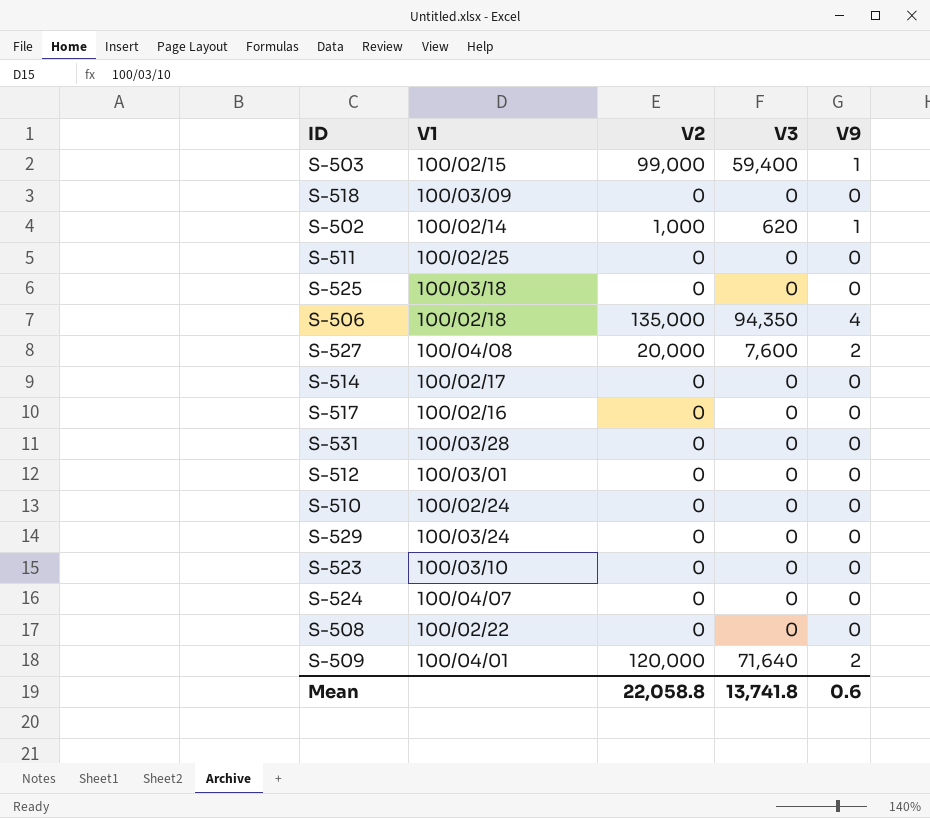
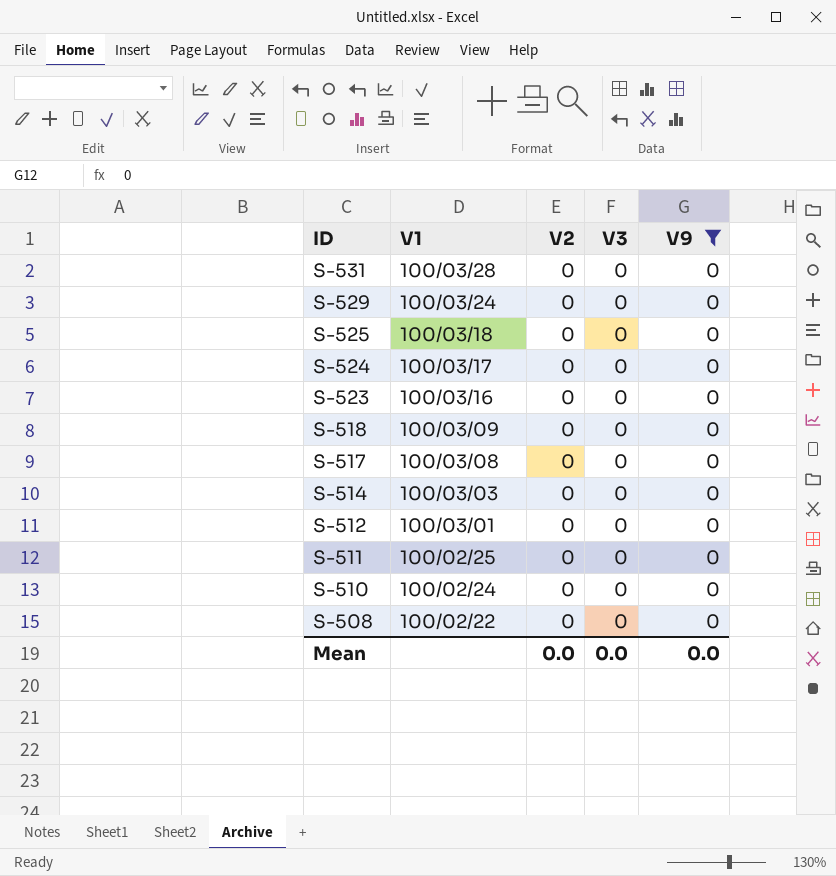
filter: none -> V9 = 0
row order: none -> ID descending
S-524 | V1: 100/04/07 -> 100/03/17
S-523 | V1: 100/03/10 -> 100/03/16
S-517 | V1: 100/02/16 -> 100/03/08
S-514 | V1: 100/02/17 -> 100/03/03
Mean | V2: 22,058.8 -> 0.0
Mean | V3: 13,741.8 -> 0.0
Mean | V9: 0.6 -> 0.0

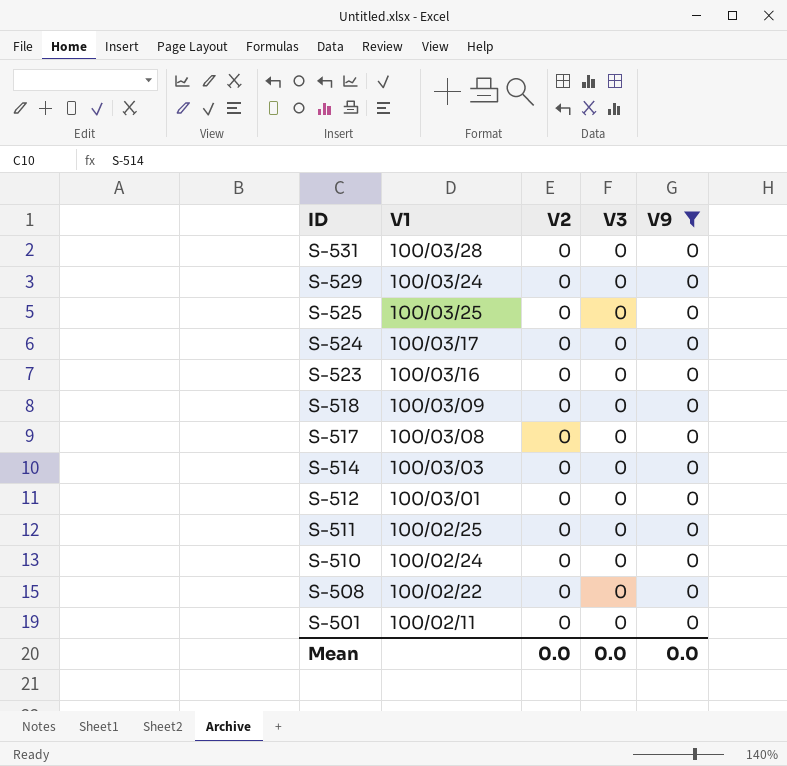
S-525 | V1: 100/03/18 -> 100/03/25
row S-501: none -> 100/02/11 | 0 | 0 | 0

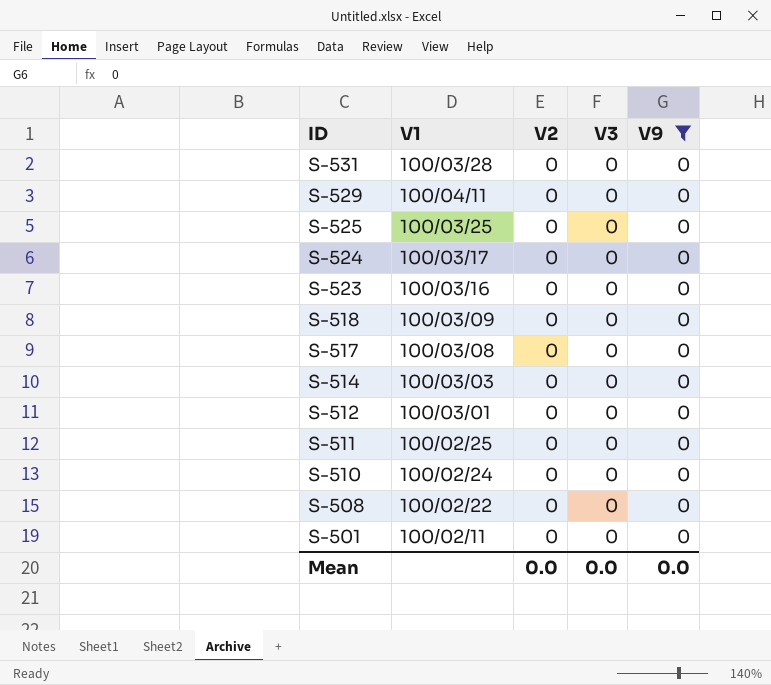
S-529 | V1: 100/03/24 -> 100/04/11

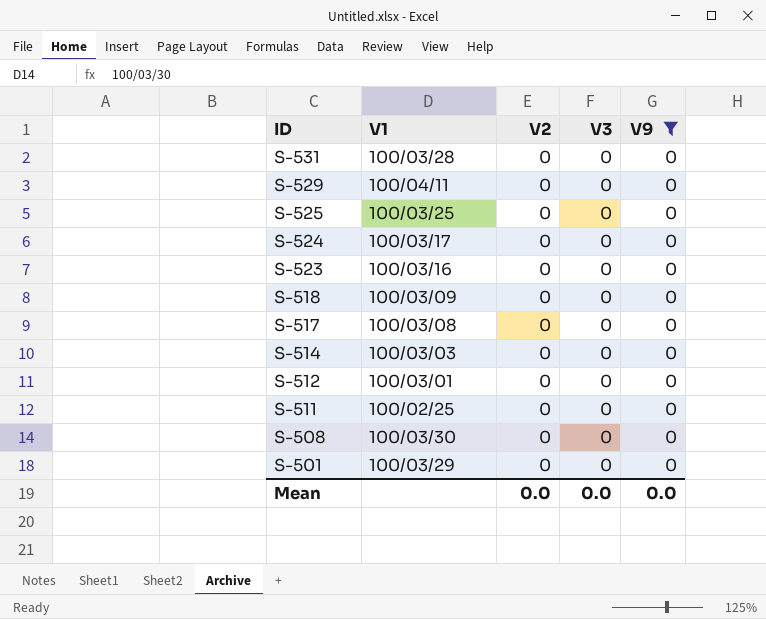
row S-510: 100/02/24 | 0 | 0 | 0 -> none
S-508 | V1: 100/02/22 -> 100/03/30
S-501 | V1: 100/02/11 -> 100/03/29

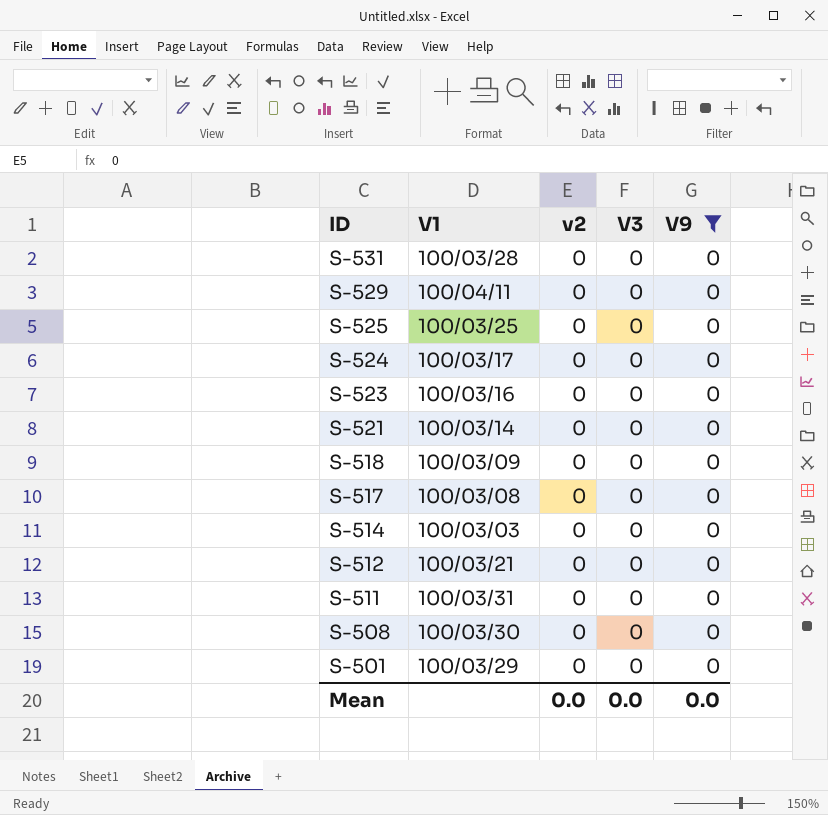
column name: V2 -> v2
row S-521: none -> 100/03/14 | 0 | 0 | 0
S-512 | V1: 100/03/01 -> 100/03/21
S-511 | V1: 100/02/25 -> 100/03/31

